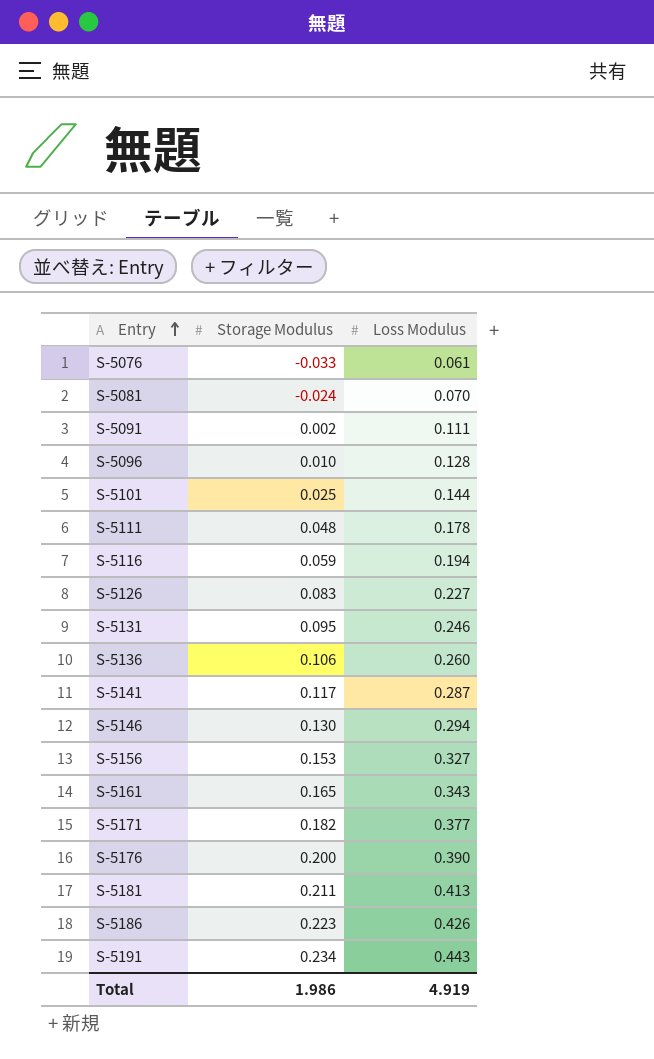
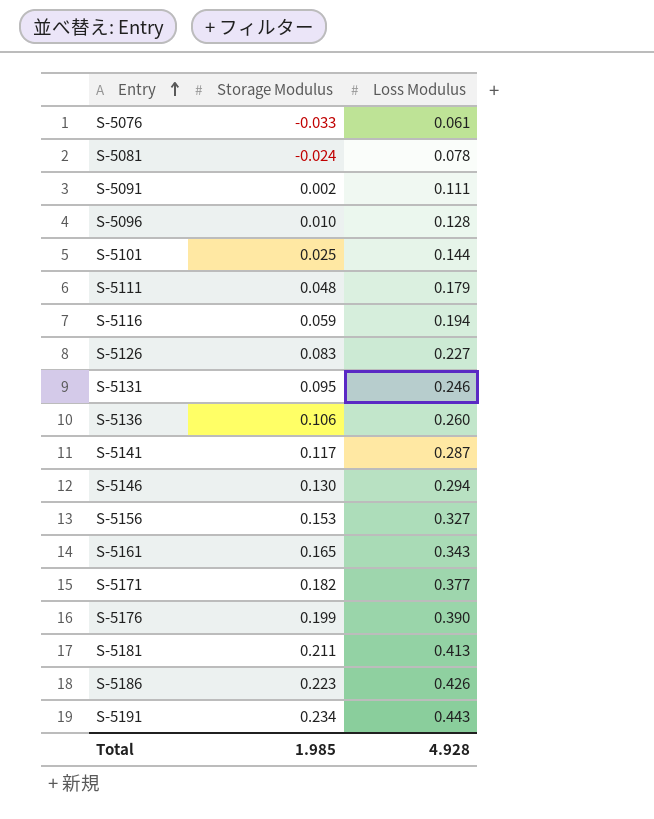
S-5081 | Loss Modulus: 0.070 -> 0.078
S-5111 | Loss Modulus: 0.178 -> 0.179
S-5176 | Storage Modulus: 0.200 -> 0.199
Total | Storage Modulus: 1.986 -> 1.985
Total | Loss Modulus: 4.919 -> 4.928

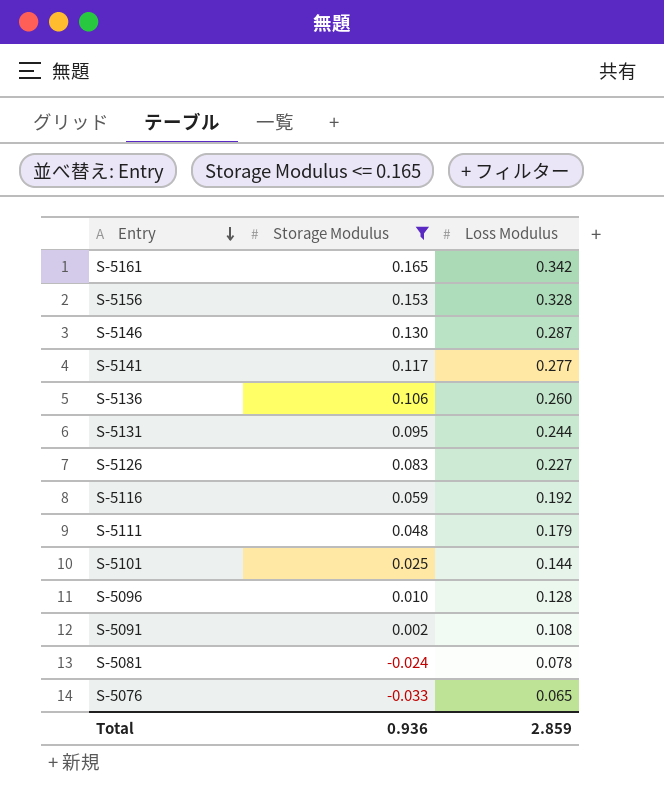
filter: none -> Storage Modulus <= 0.165
row order: Entry ascending -> Entry descending
S-5161 | Loss Modulus: 0.343 -> 0.342
S-5156 | Loss Modulus: 0.327 -> 0.328
S-5146 | Loss Modulus: 0.294 -> 0.287
S-5141 | Loss Modulus: 0.287 -> 0.277
S-5131 | Loss Modulus: 0.246 -> 0.244
S-5116 | Loss Modulus: 0.194 -> 0.192
S-5091 | Loss Modulus: 0.111 -> 0.108
S-5076 | Loss Modulus: 0.061 -> 0.065
Total | Storage Modulus: 1.985 -> 0.936
Total | Loss Modulus: 4.928 -> 2.859

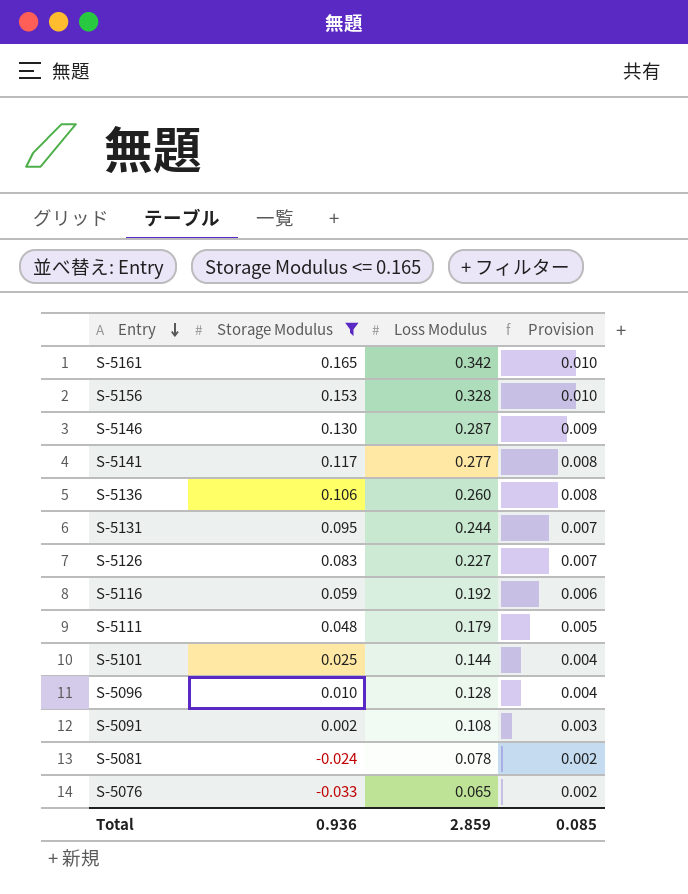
column Provision | formula: none -> [Loss Modulus] * 0.03

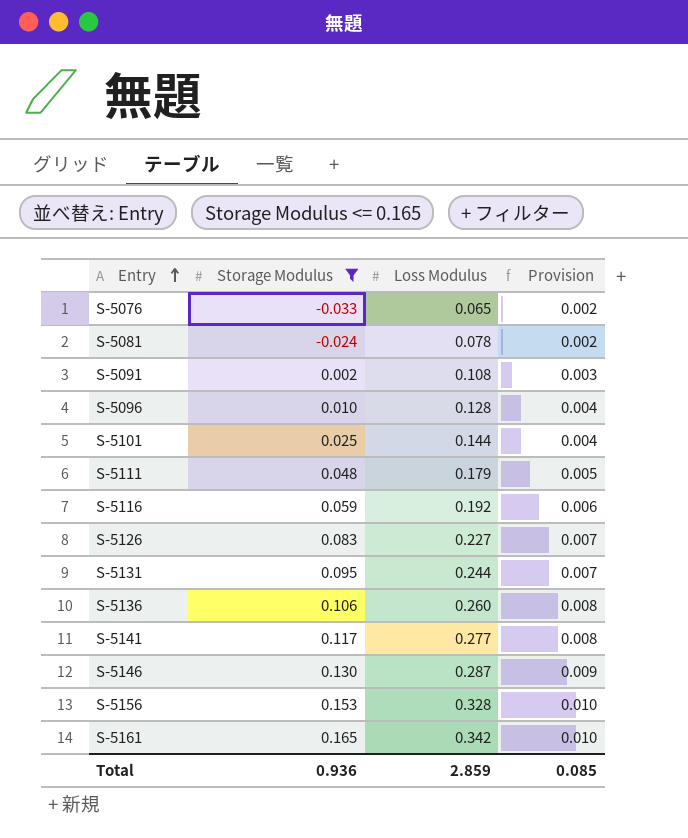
row order: Entry descending -> Entry ascending

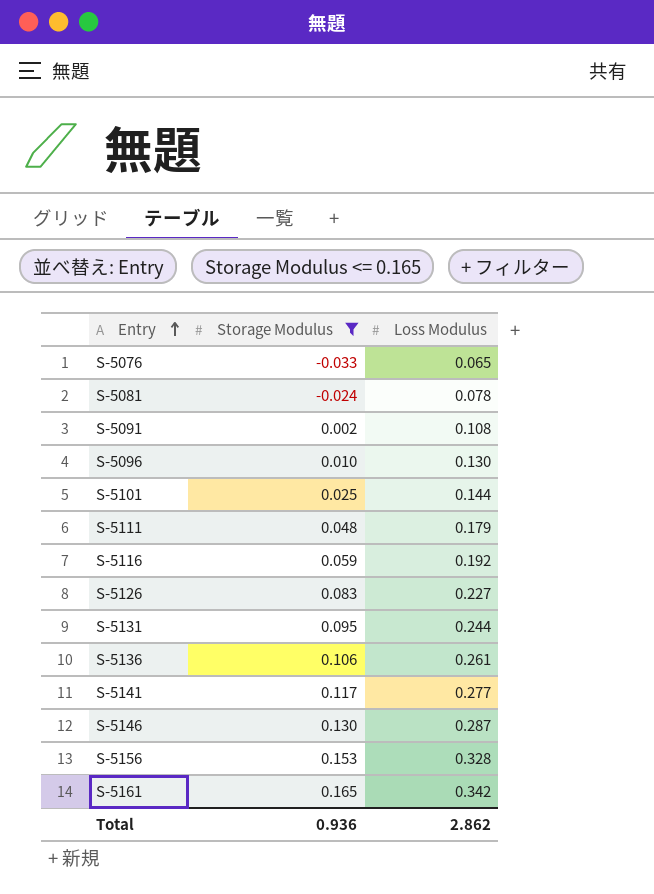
column Provision | formula: [Loss Modulus] * 0.03 -> none
S-5096 | Loss Modulus: 0.128 -> 0.130
S-5136 | Loss Modulus: 0.260 -> 0.261
Total | Loss Modulus: 2.859 -> 2.862

